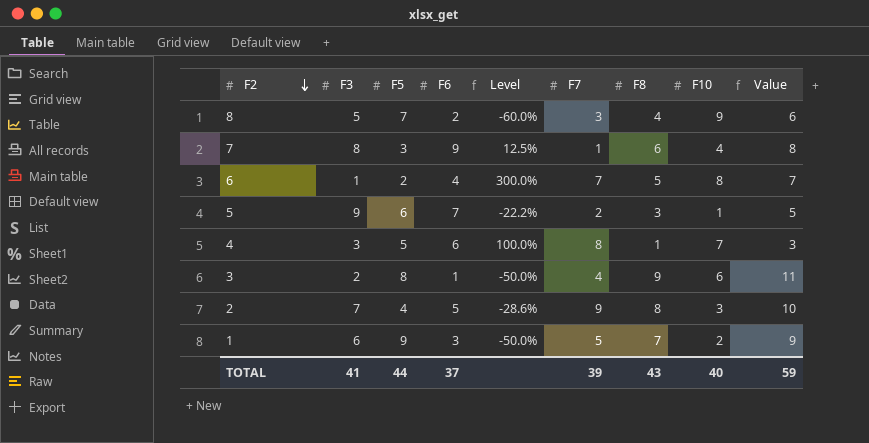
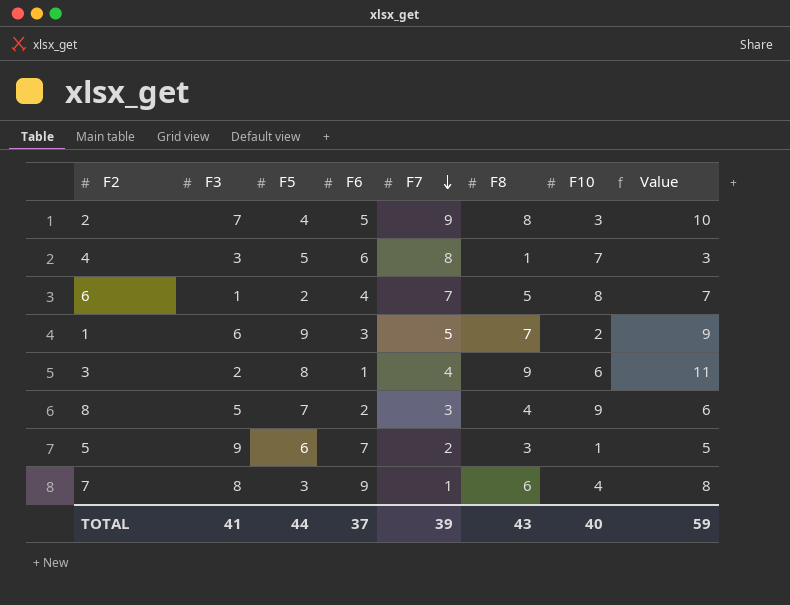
row order: F2 descending -> F7 descending
column Level | formula: ([F6] - [F3]) / [F3] -> none

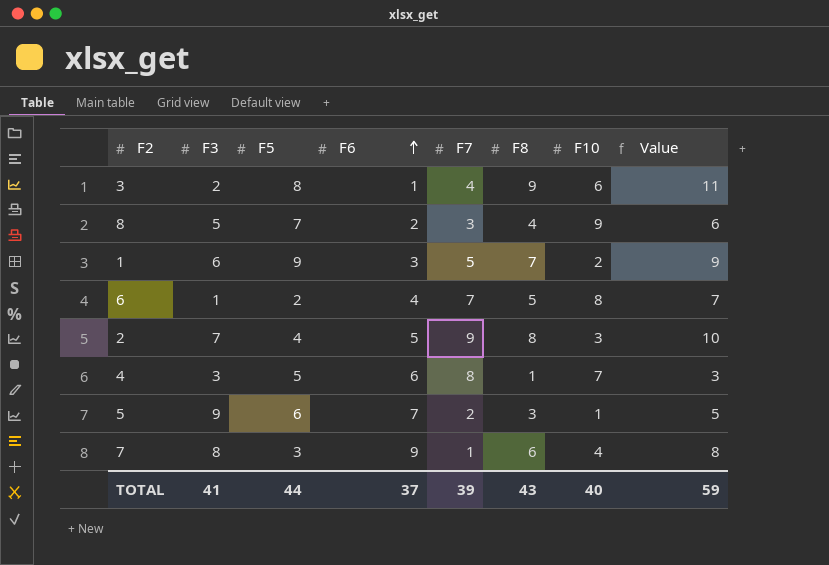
row order: F7 descending -> F6 ascending

